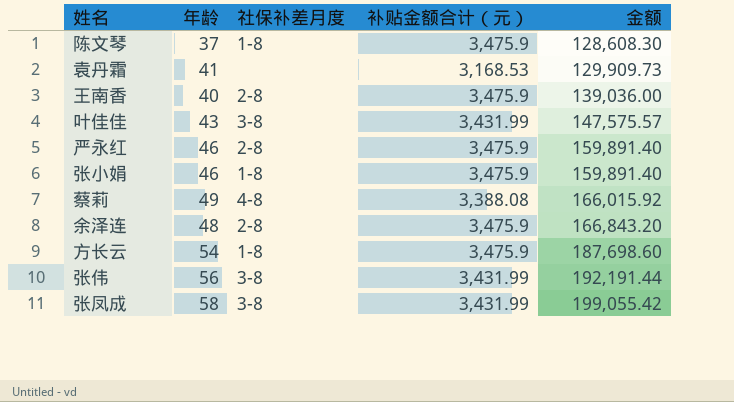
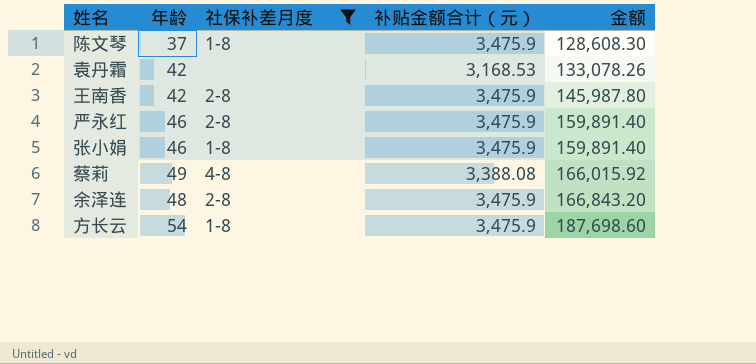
filter: none -> 社保补差月度 != 3-8
袁丹霜 | 年龄: 41 -> 42
袁丹霜 | 金额: 129,909.73 -> 133,078.26
王南香 | 年龄: 40 -> 42
王南香 | 金额: 139,036.00 -> 145,987.80

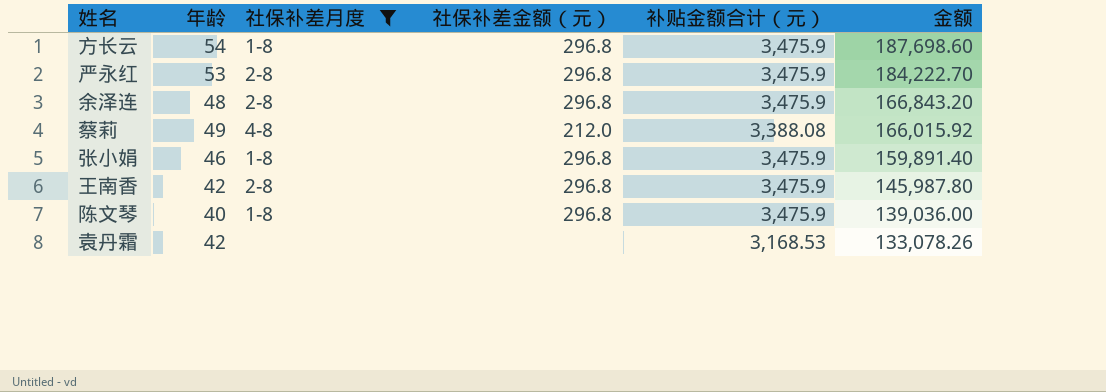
row order: 金额 ascending -> 金额 descending
column 社保补差金额（元） | position: none -> 4
严永红 | 年龄: 46 -> 53
严永红 | 金额: 159,891.40 -> 184,222.70
陈文琴 | 年龄: 37 -> 40
陈文琴 | 金额: 128,608.30 -> 139,036.00

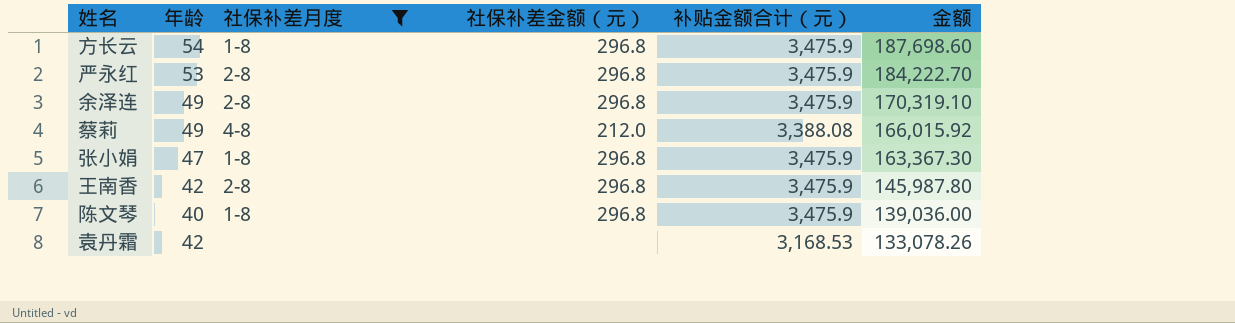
余泽连 | 年龄: 48 -> 49
余泽连 | 金额: 166,843.20 -> 170,319.10
张小娟 | 年龄: 46 -> 47
张小娟 | 金额: 159,891.40 -> 163,367.30

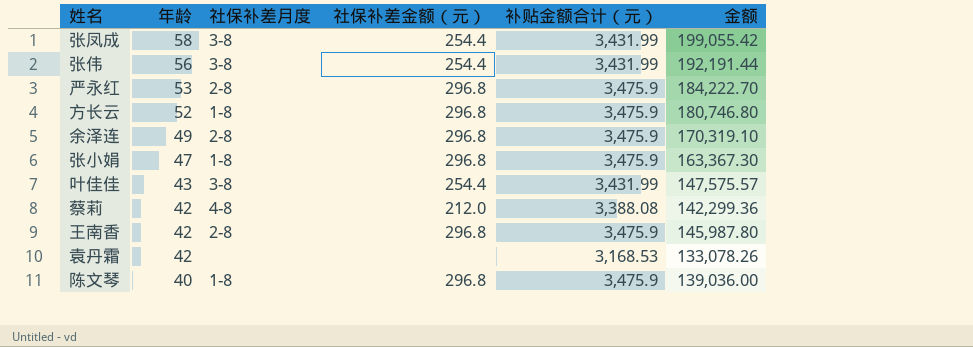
filter: 社保补差月度 != 3-8 -> none
row order: 金额 descending -> 年龄 descending
方长云 | 年龄: 54 -> 52
方长云 | 金额: 187,698.60 -> 180,746.80
蔡莉 | 年龄: 49 -> 42
蔡莉 | 金额: 166,015.92 -> 142,299.36

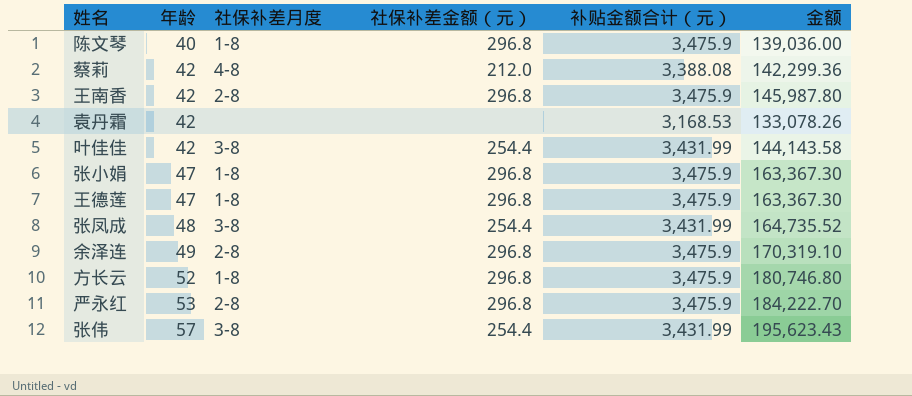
row order: 年龄 descending -> 年龄 ascending
叶佳佳 | 年龄: 43 -> 42
叶佳佳 | 金额: 147,575.57 -> 144,143.58
row 王德莲: none -> 47 | 1-8 | 296.8 | 3,475.9 | 163,367.30
张凤成 | 年龄: 58 -> 48
张凤成 | 金额: 199,055.42 -> 164,735.52
张伟 | 年龄: 56 -> 57
张伟 | 金额: 192,191.44 -> 195,623.43

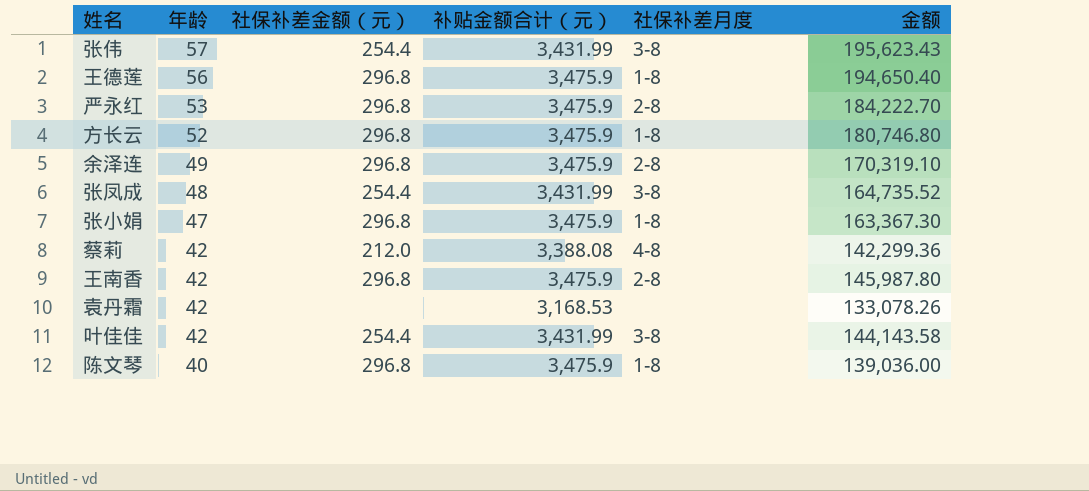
row order: 年龄 ascending -> 年龄 descending
column 社保补差月度 | position: 3 -> 5
王德莲 | 年龄: 47 -> 56
王德莲 | 金额: 163,367.30 -> 194,650.40

